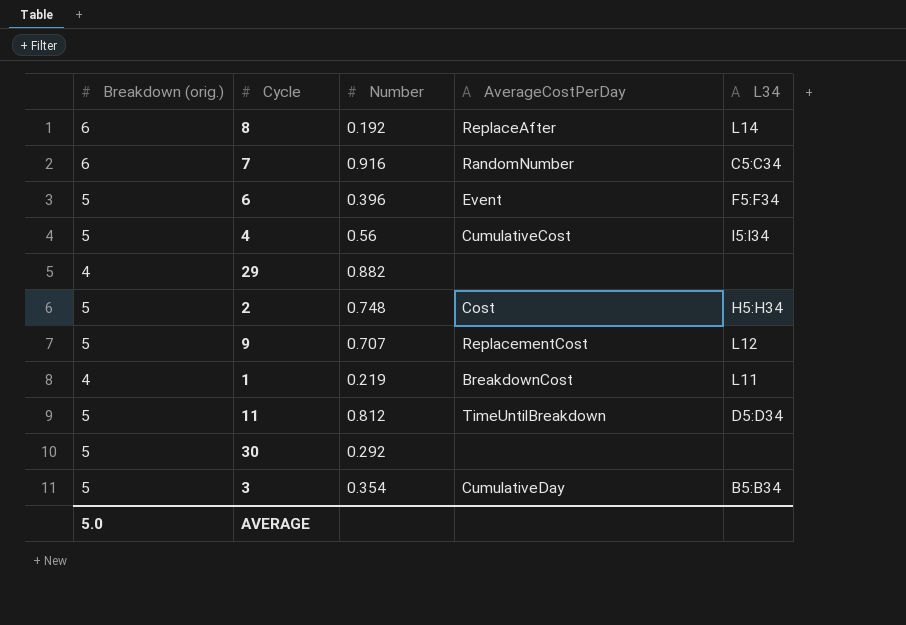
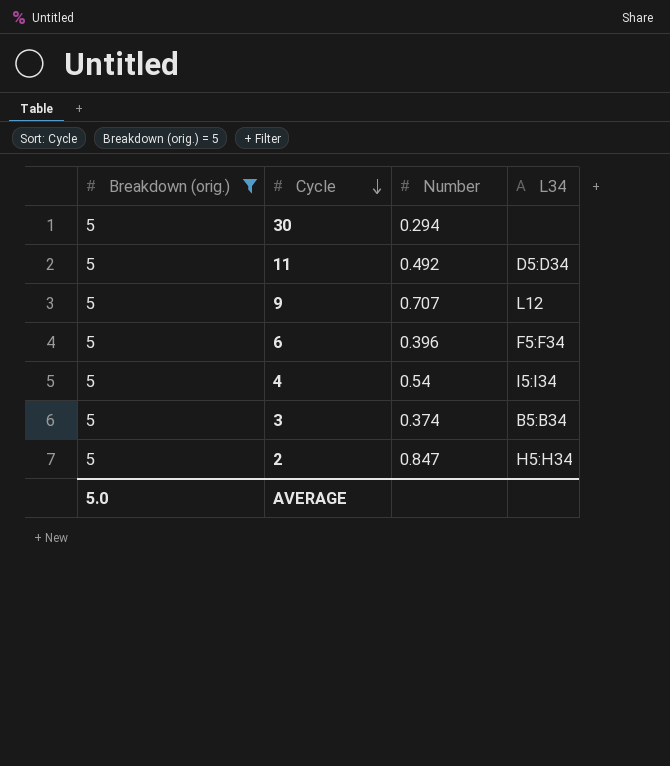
filter: none -> Breakdown (orig.) = 5
row order: none -> Cycle descending
column AverageCostPerDay | position: 4 -> none
30 | Number: 0.292 -> 0.294
11 | Number: 0.812 -> 0.492
4 | Number: 0.56 -> 0.54
3 | Number: 0.354 -> 0.374
2 | Number: 0.748 -> 0.847

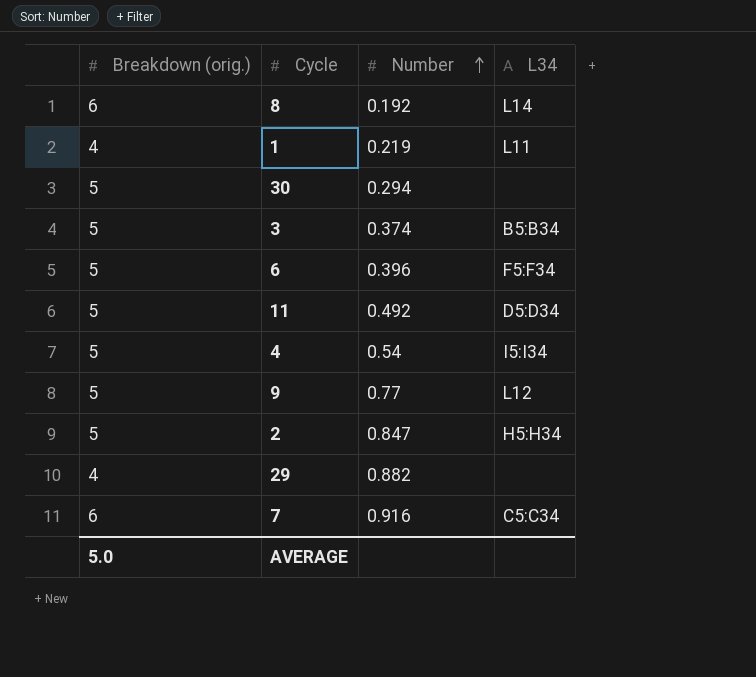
filter: Breakdown (orig.) = 5 -> none
row order: Cycle descending -> Number ascending
9 | Number: 0.707 -> 0.77

